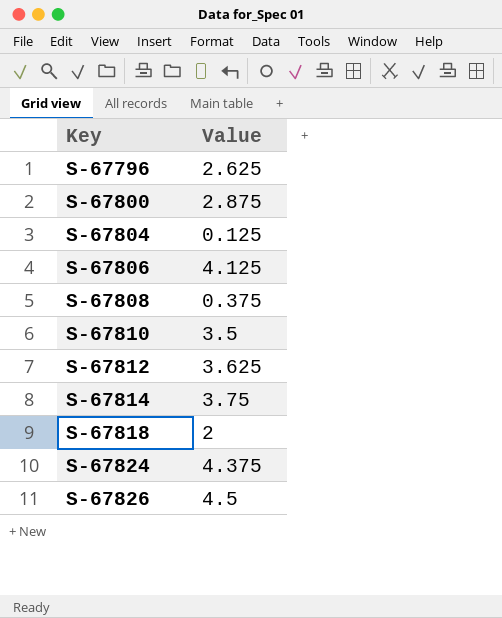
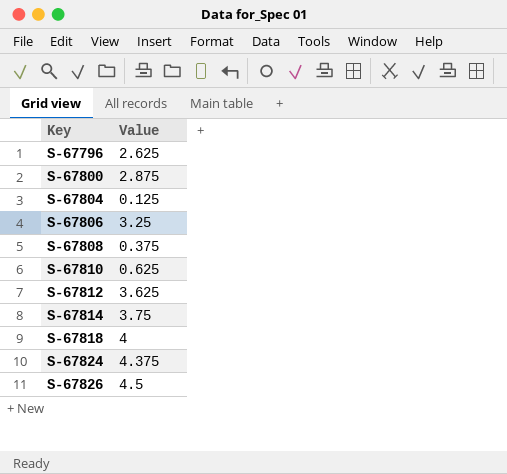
S-67806 | Value: 4.125 -> 3.25
S-67810 | Value: 3.5 -> 0.625
S-67818 | Value: 2 -> 4

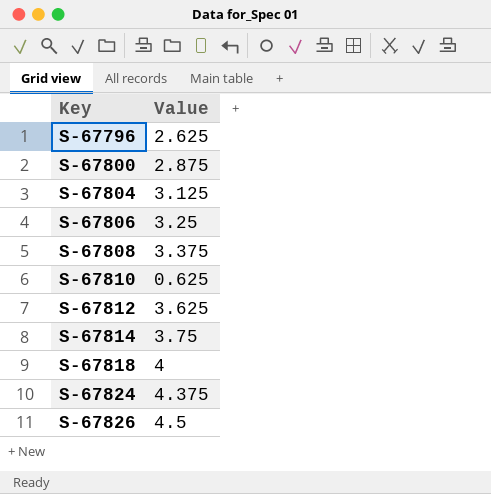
S-67804 | Value: 0.125 -> 3.125
S-67808 | Value: 0.375 -> 3.375

